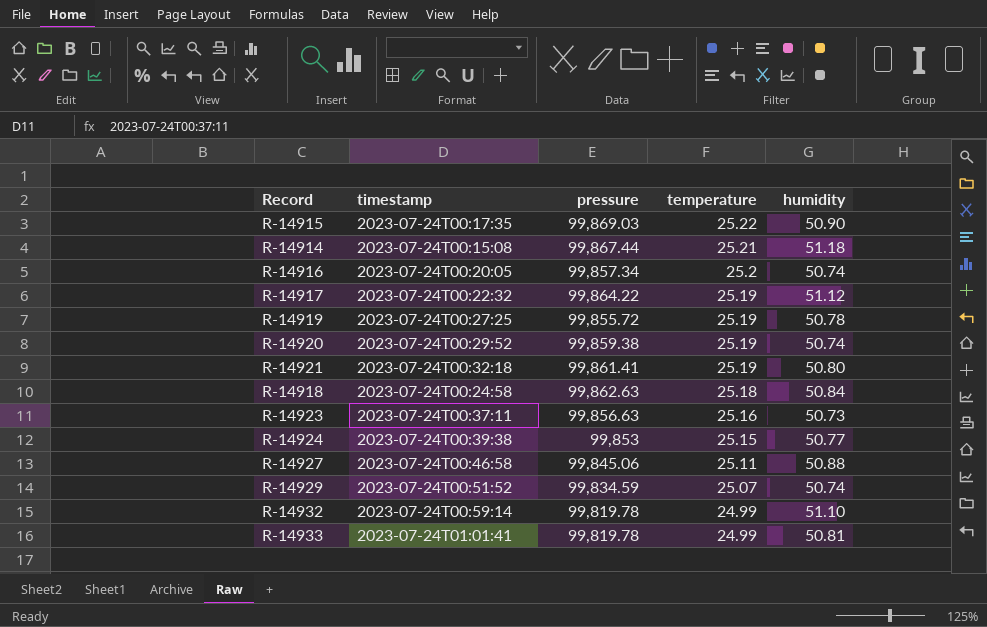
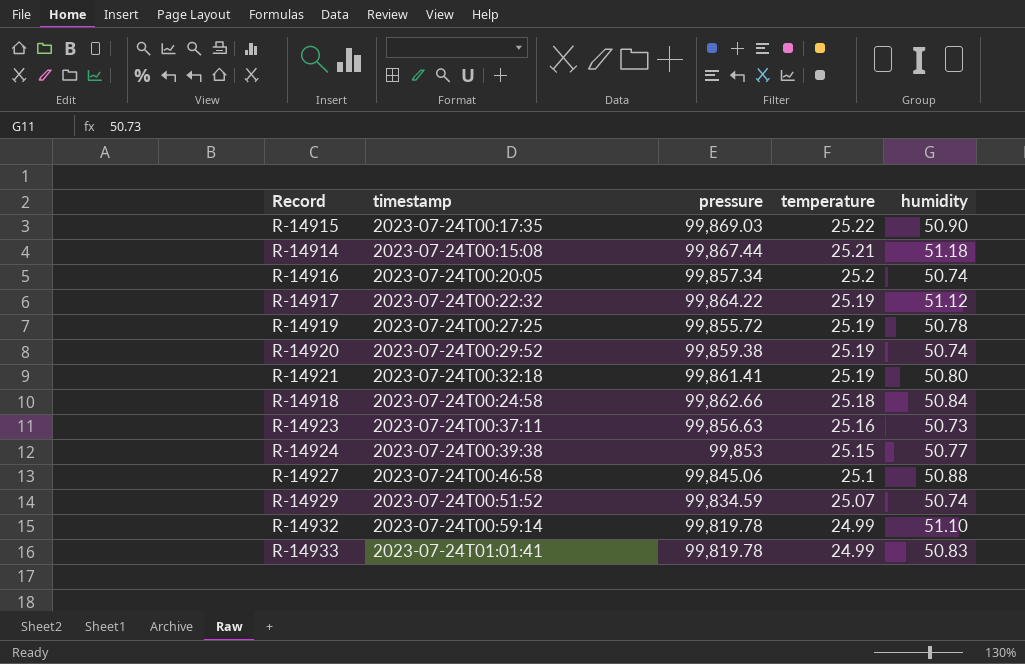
R-14918 | pressure: 99,862.63 -> 99,862.66
R-14927 | temperature: 25.11 -> 25.1
R-14933 | humidity: 50.81 -> 50.83

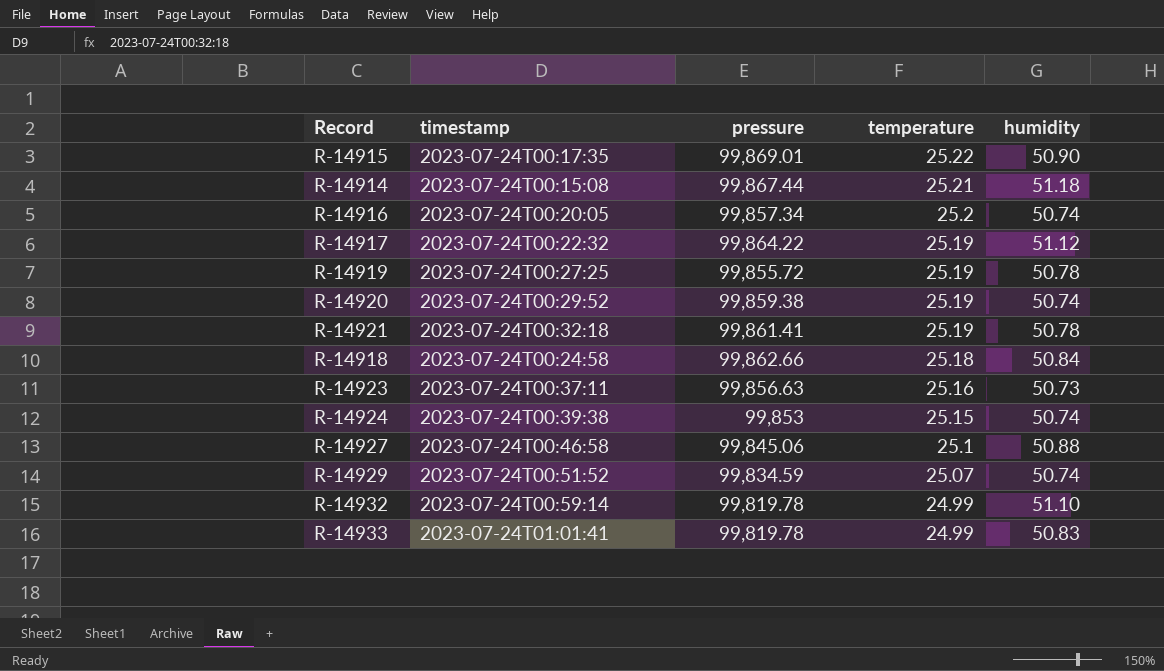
R-14915 | pressure: 99,869.03 -> 99,869.01
R-14921 | humidity: 50.80 -> 50.78
R-14924 | humidity: 50.77 -> 50.74

